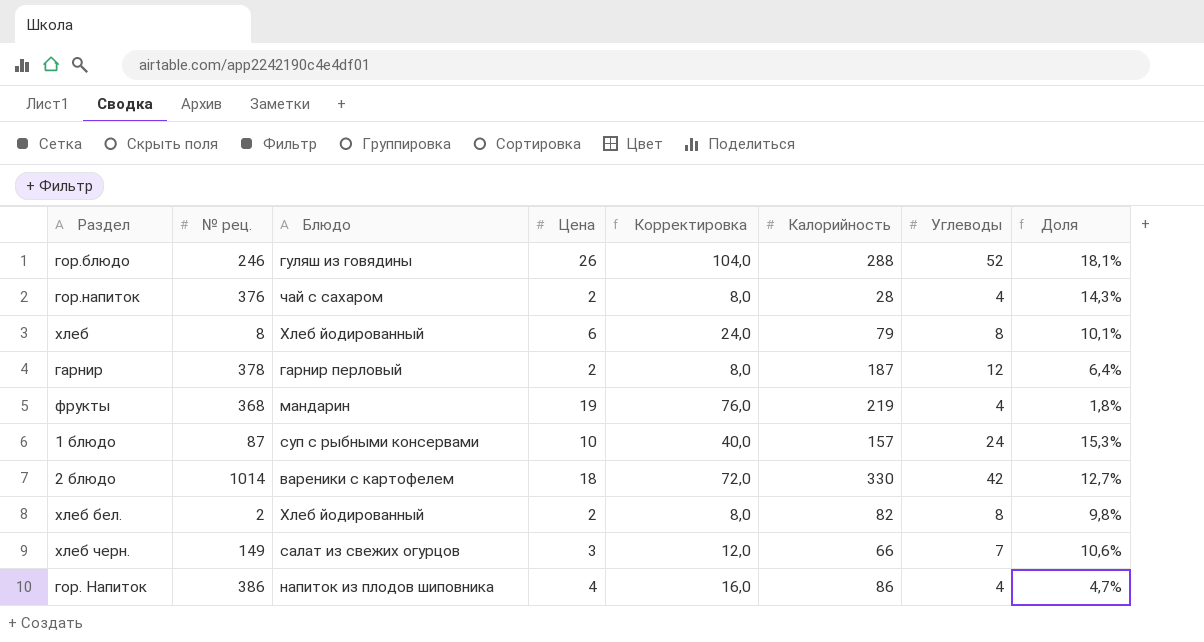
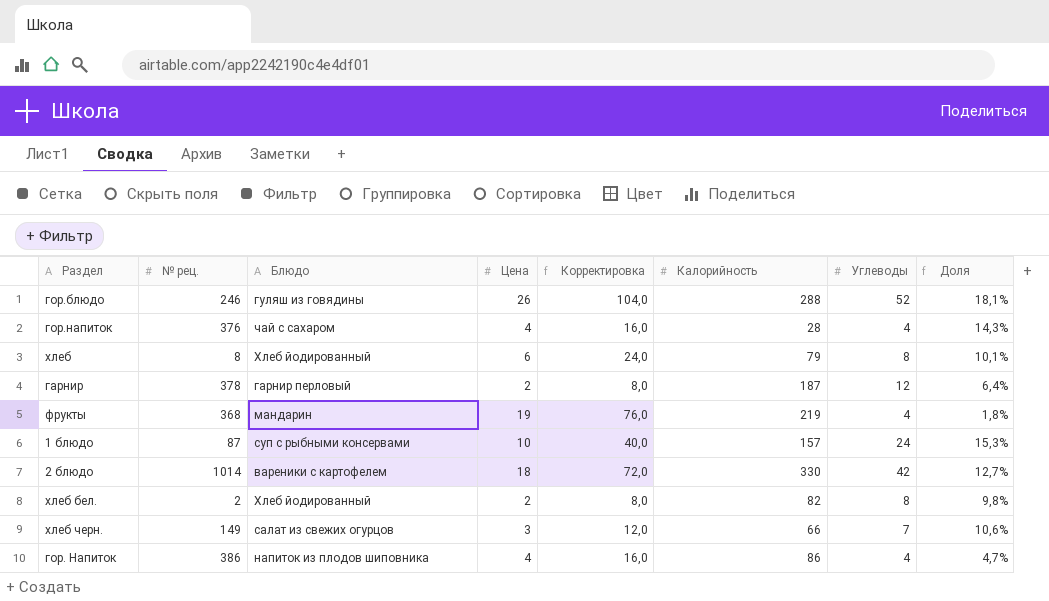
гор.напиток | Цена: 2 -> 4
гор.напиток | Корректировка: 8,0 -> 16,0

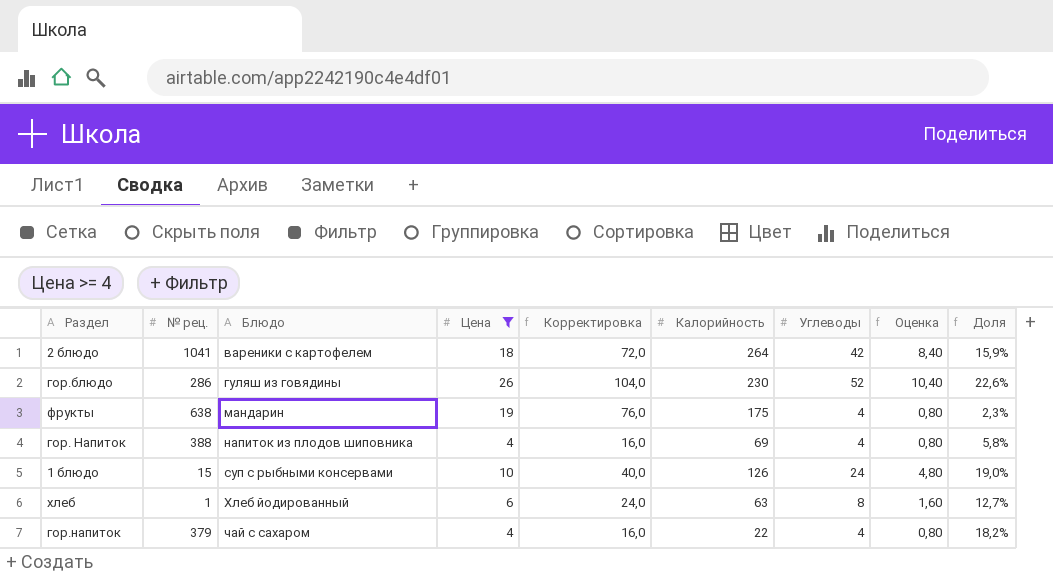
filter: none -> Цена >= 4
row order: none -> Блюдо ascending
column Оценка | formula: none -> [Углеводы] * 0,2
2 блюдо | № рец.: 1014 -> 1041
2 блюдо | Калорийность: 330 -> 264
2 блюдо | Доля: 12,7% -> 15,9%
гор.блюдо | № рец.: 246 -> 286
гор.блюдо | Калорийность: 288 -> 230
гор.блюдо | Доля: 18,1% -> 22,6%
фрукты | № рец.: 368 -> 638
фрукты | Калорийность: 219 -> 175
фрукты | Доля: 1,8% -> 2,3%
гор. Напиток | № рец.: 386 -> 388
гор. Напиток | Калорийность: 86 -> 69
гор. Напиток | Доля: 4,7% -> 5,8%
1 блюдо | № рец.: 87 -> 15
1 блюдо | Калорийность: 157 -> 126
1 блюдо | Доля: 15,3% -> 19,0%
хлеб | № рец.: 8 -> 1
хлеб | Калорийность: 79 -> 63
хлеб | Доля: 10,1% -> 12,7%
гор.напиток | № рец.: 376 -> 379
гор.напиток | Калорийность: 28 -> 22
гор.напиток | Доля: 14,3% -> 18,2%

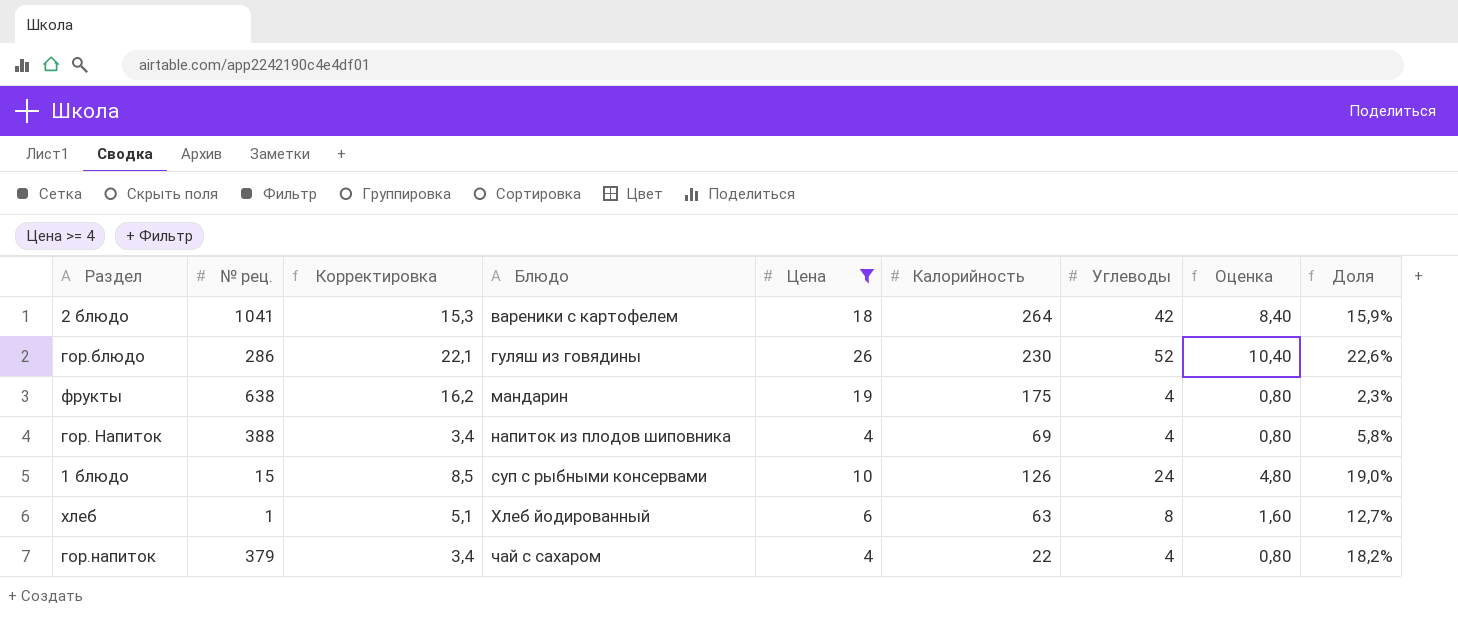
column Корректировка | formula: [Цена] * 4 -> [Цена] * 0,85
column Корректировка | position: 5 -> 3

